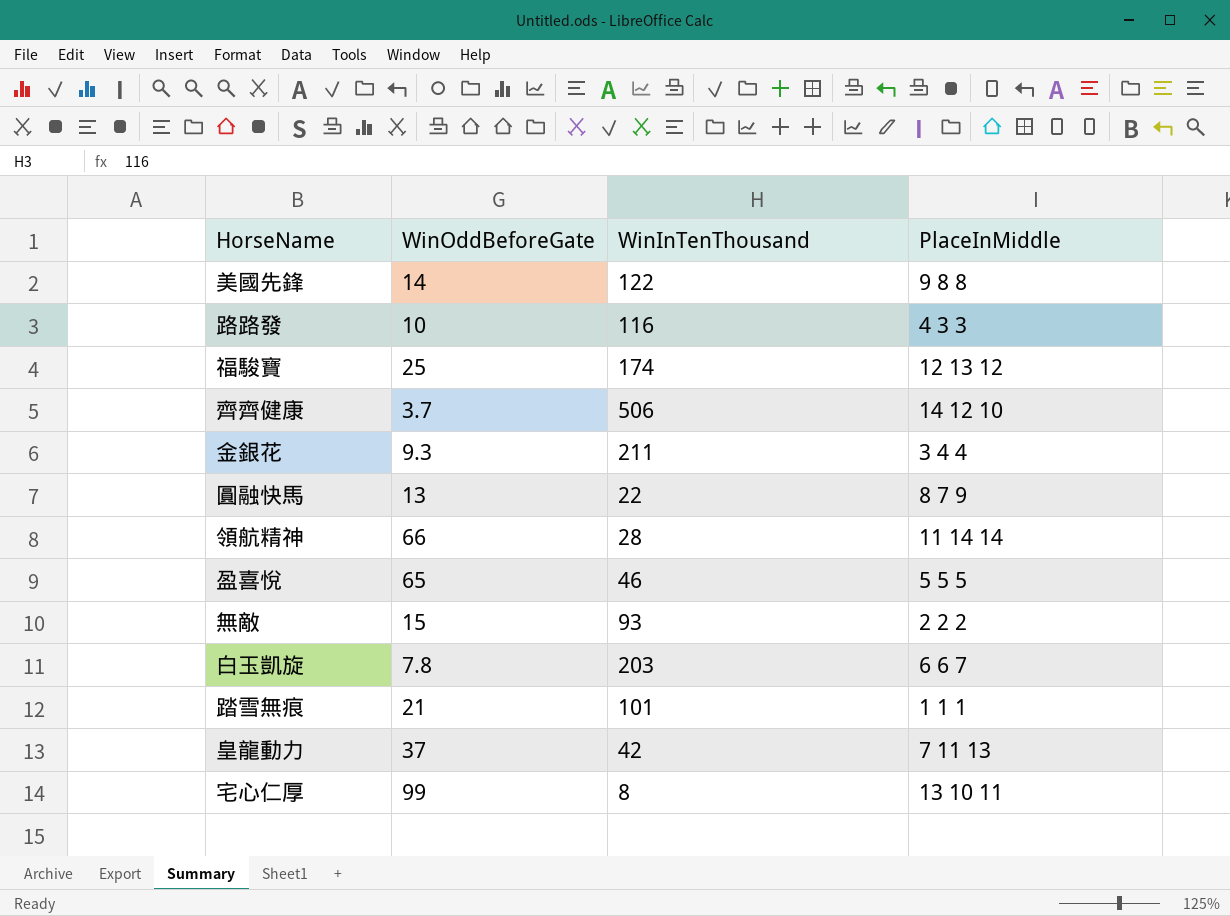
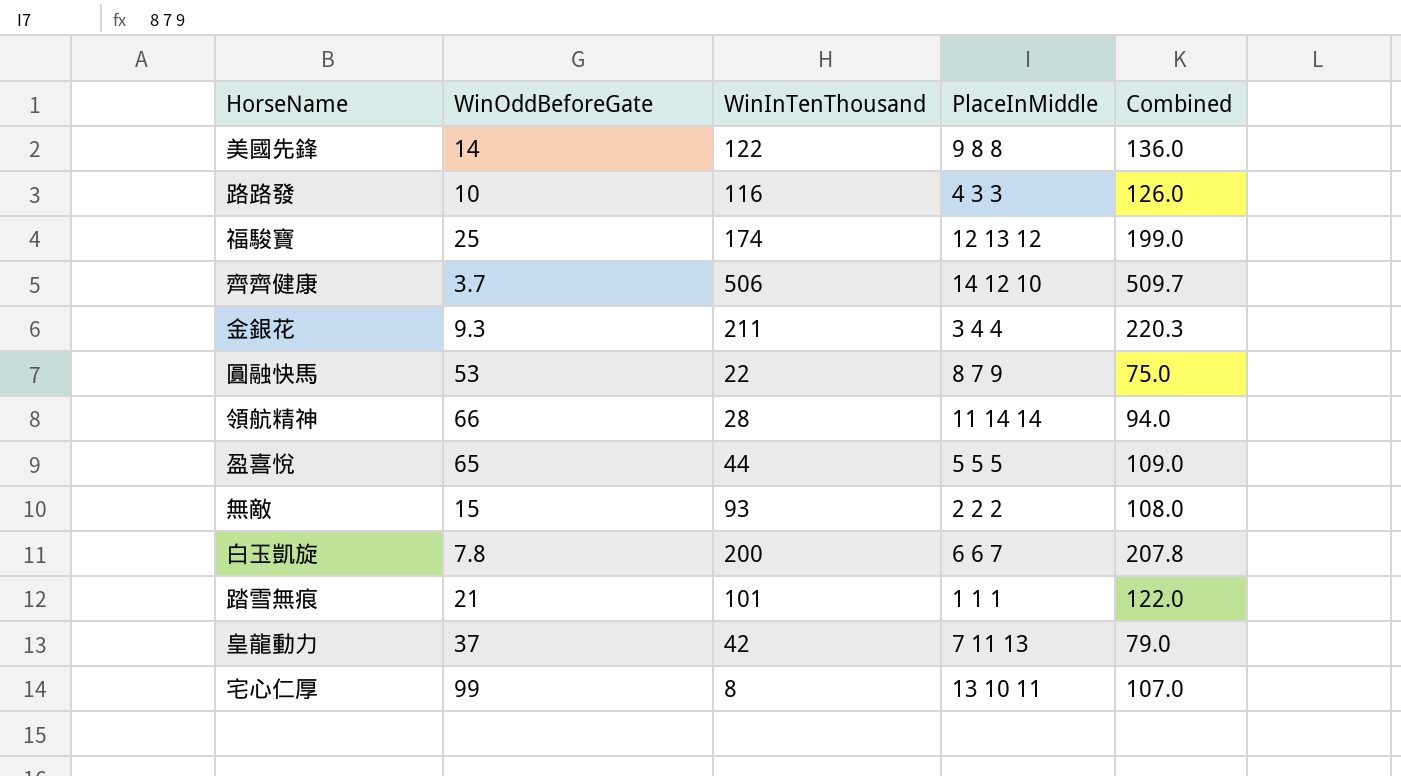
column Combined | formula: none -> [WinOddBeforeGate] + [WinInTenThousand]
圓融快馬 | WinOddBeforeGate: 13 -> 53
盈喜悅 | WinInTenThousand: 46 -> 44
白玉凱旋 | WinInTenThousand: 203 -> 200

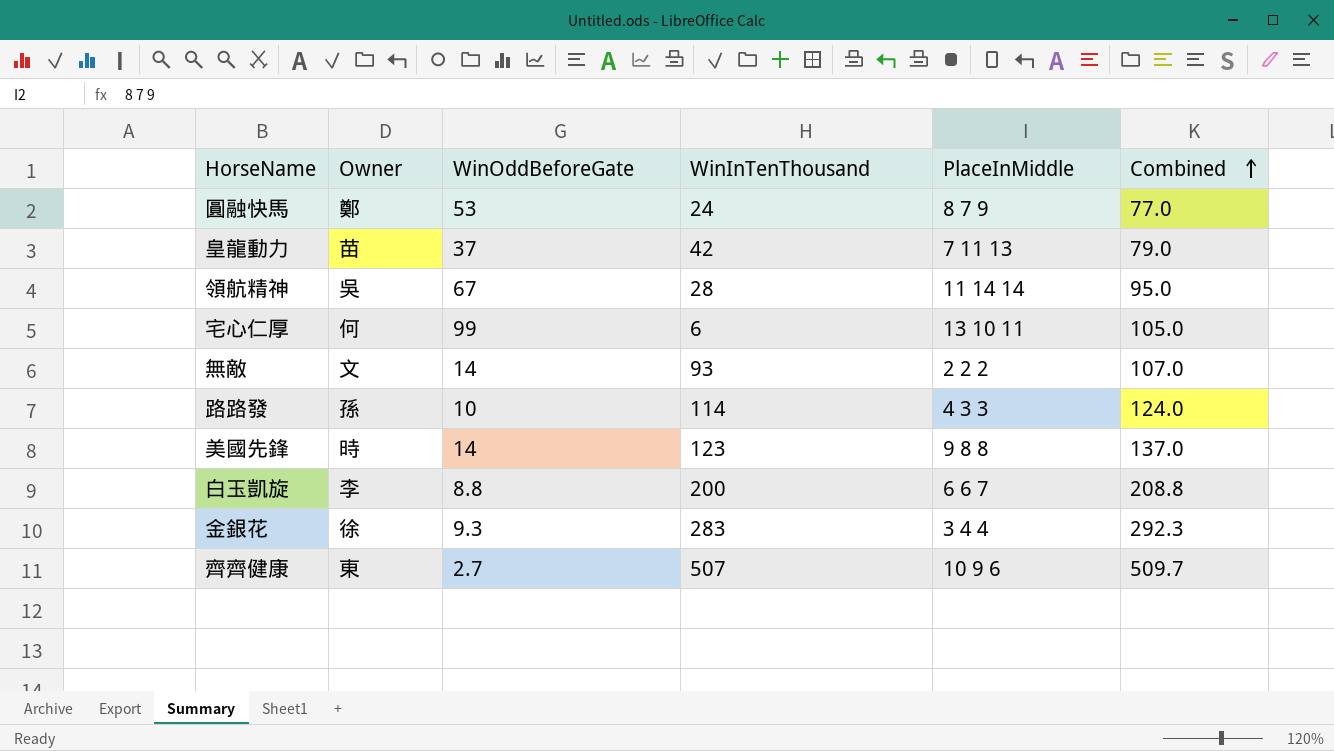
row order: none -> Combined ascending
column Owner | position: none -> 2
row 福駿寶: 25 | 174 | 12 13 12 | 199.0 -> none
row 盈喜悅: 65 | 44 | 5 5 5 | 109.0 -> none
row 踏雪無痕: 21 | 101 | 1 1 1 | 122.0 -> none
圓融快馬 | WinInTenThousand: 22 -> 24
圓融快馬 | Combined: 75.0 -> 77.0
領航精神 | WinOddBeforeGate: 66 -> 67
領航精神 | Combined: 94.0 -> 95.0
宅心仁厚 | WinInTenThousand: 8 -> 6
宅心仁厚 | Combined: 107.0 -> 105.0
無敵 | WinOddBeforeGate: 15 -> 14
無敵 | Combined: 108.0 -> 107.0
路路發 | WinInTenThousand: 116 -> 114
路路發 | Combined: 126.0 -> 124.0
美國先鋒 | WinInTenThousand: 122 -> 123
美國先鋒 | Combined: 136.0 -> 137.0
白玉凱旋 | WinOddBeforeGate: 7.8 -> 8.8
白玉凱旋 | Combined: 207.8 -> 208.8
金銀花 | WinInTenThousand: 211 -> 283
金銀花 | Combined: 220.3 -> 292.3
齊齊健康 | WinOddBeforeGate: 3.7 -> 2.7
齊齊健康 | WinInTenThousand: 506 -> 507
齊齊健康 | PlaceInMiddle: 14 12 10 -> 10 9 6

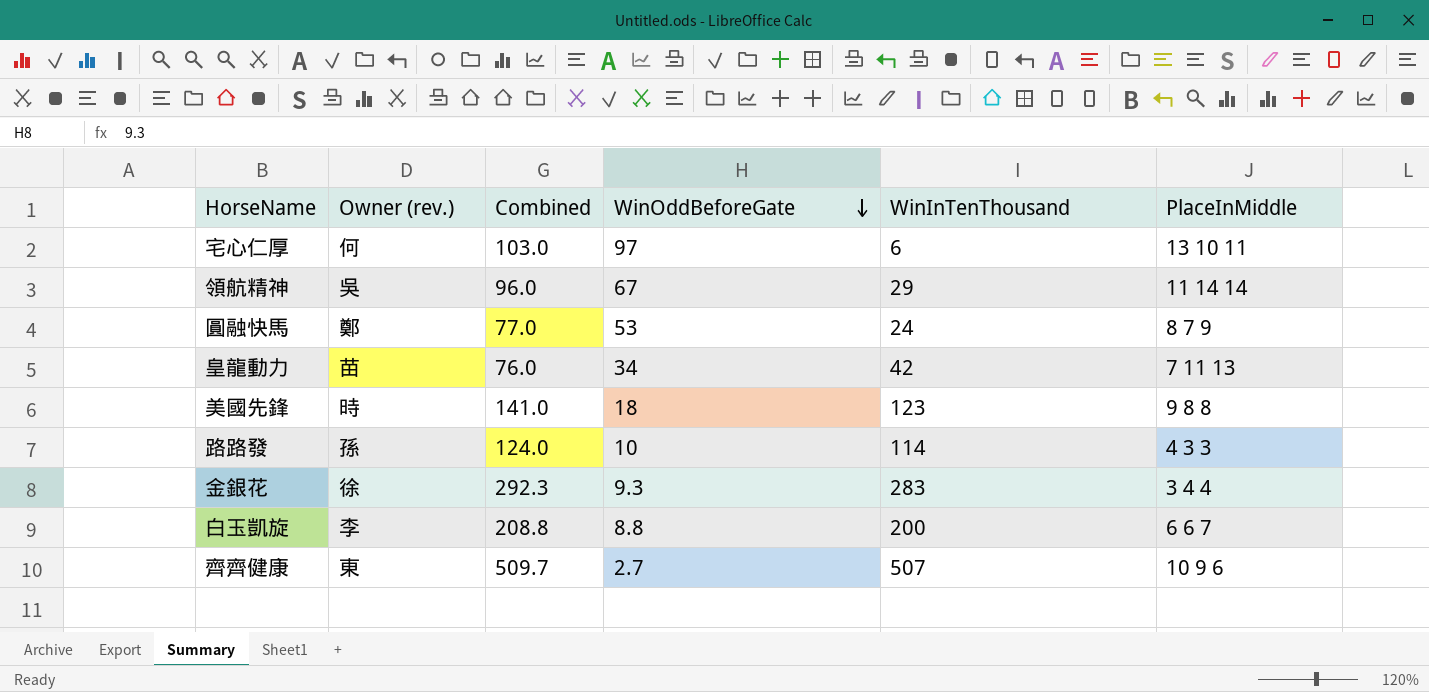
row order: Combined ascending -> WinOddBeforeGate descending
column name: Owner -> Owner (rev.)
column Combined | position: 6 -> 3
row 無敵: 文 | 14 | 93 | 2 2 2 | 107.0 -> none
宅心仁厚 | Combined: 105.0 -> 103.0
宅心仁厚 | WinOddBeforeGate: 99 -> 97
領航精神 | Combined: 95.0 -> 96.0
領航精神 | WinInTenThousand: 28 -> 29
皇龍動力 | Combined: 79.0 -> 76.0
皇龍動力 | WinOddBeforeGate: 37 -> 34
美國先鋒 | Combined: 137.0 -> 141.0
美國先鋒 | WinOddBeforeGate: 14 -> 18

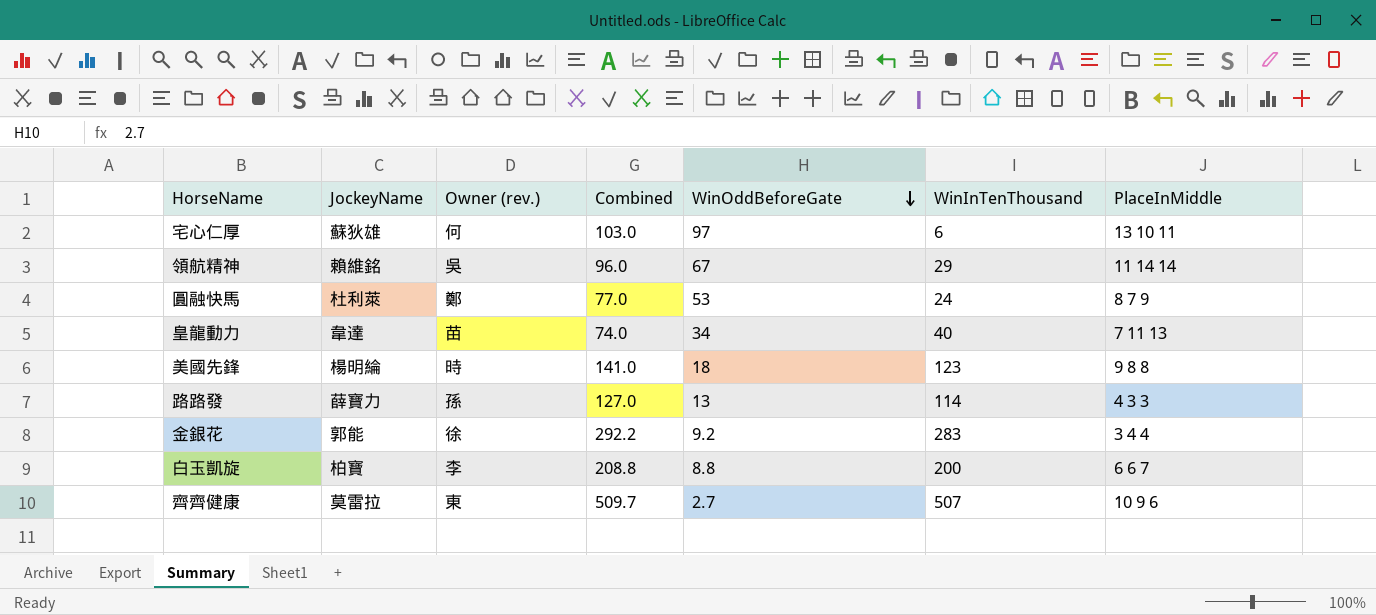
column JockeyName | position: none -> 2
皇龍動力 | Combined: 76.0 -> 74.0
皇龍動力 | WinInTenThousand: 42 -> 40
路路發 | Combined: 124.0 -> 127.0
路路發 | WinOddBeforeGate: 10 -> 13
金銀花 | Combined: 292.3 -> 292.2
金銀花 | WinOddBeforeGate: 9.3 -> 9.2

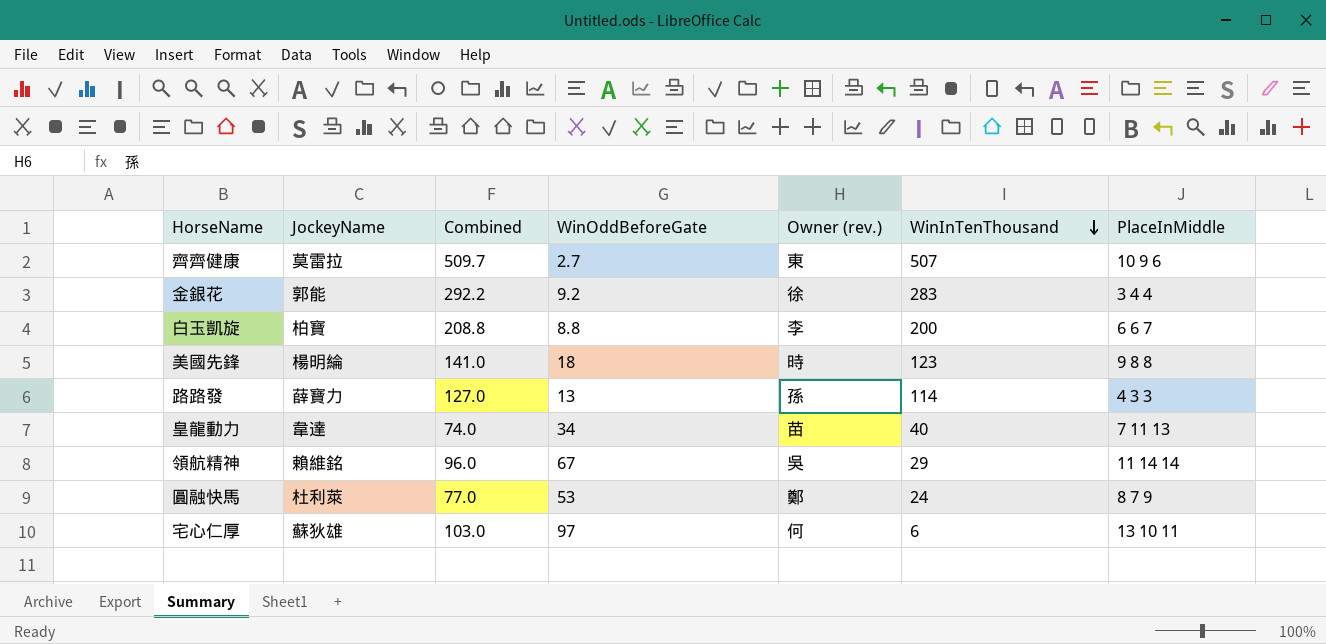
row order: WinOddBeforeGate descending -> WinInTenThousand descending
column Owner (rev.) | position: 3 -> 5

